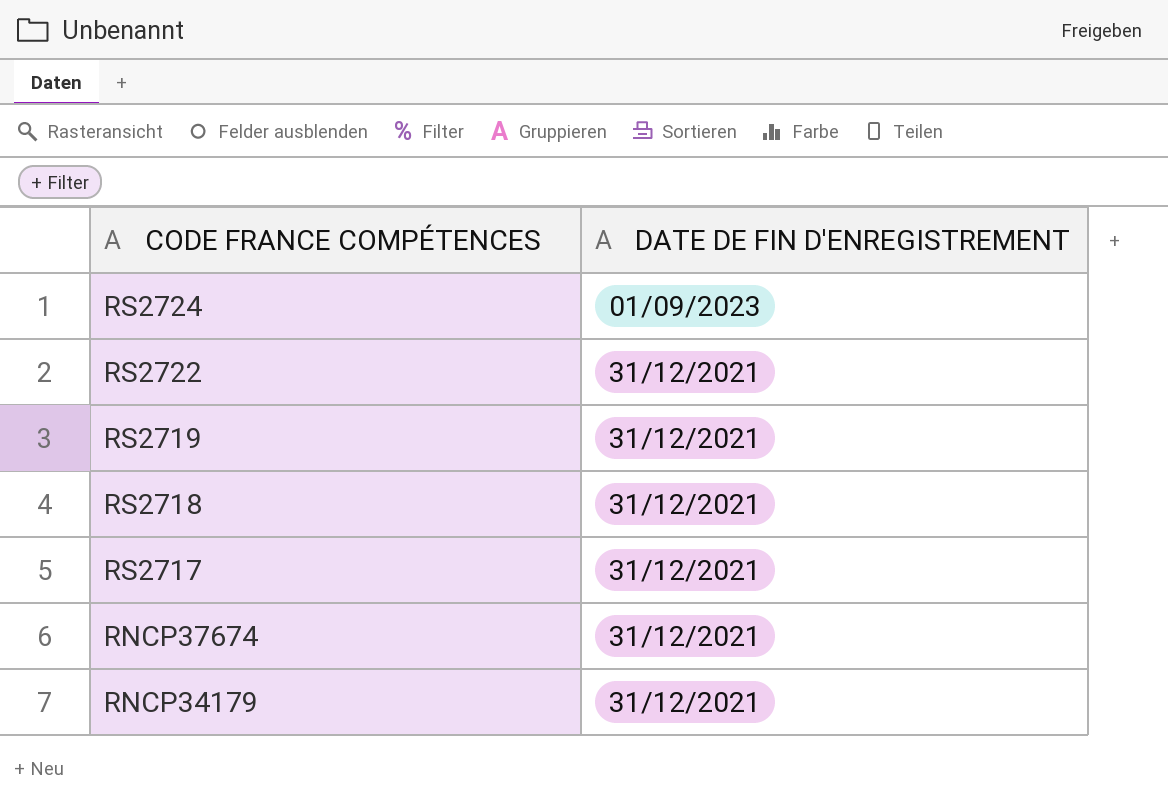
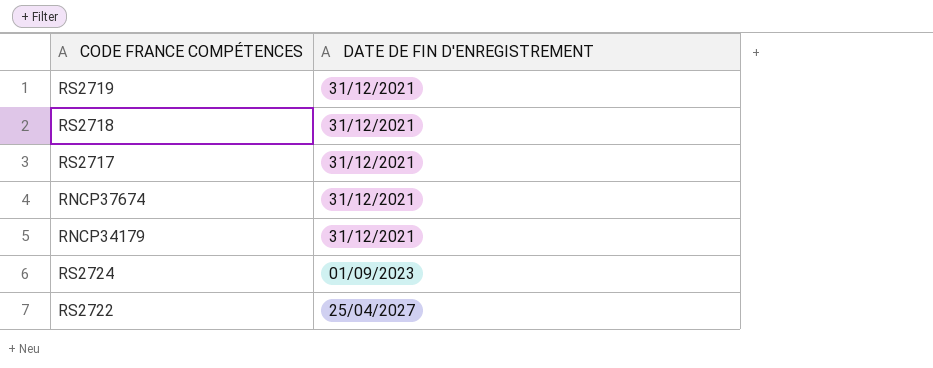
row order: CODE FRANCE COMPÉTENCES descending -> DATE DE FIN D'ENREGISTREMENT ascending
RS2722 | DATE DE FIN D'ENREGISTREMENT: 31/12/2021 -> 25/04/2027

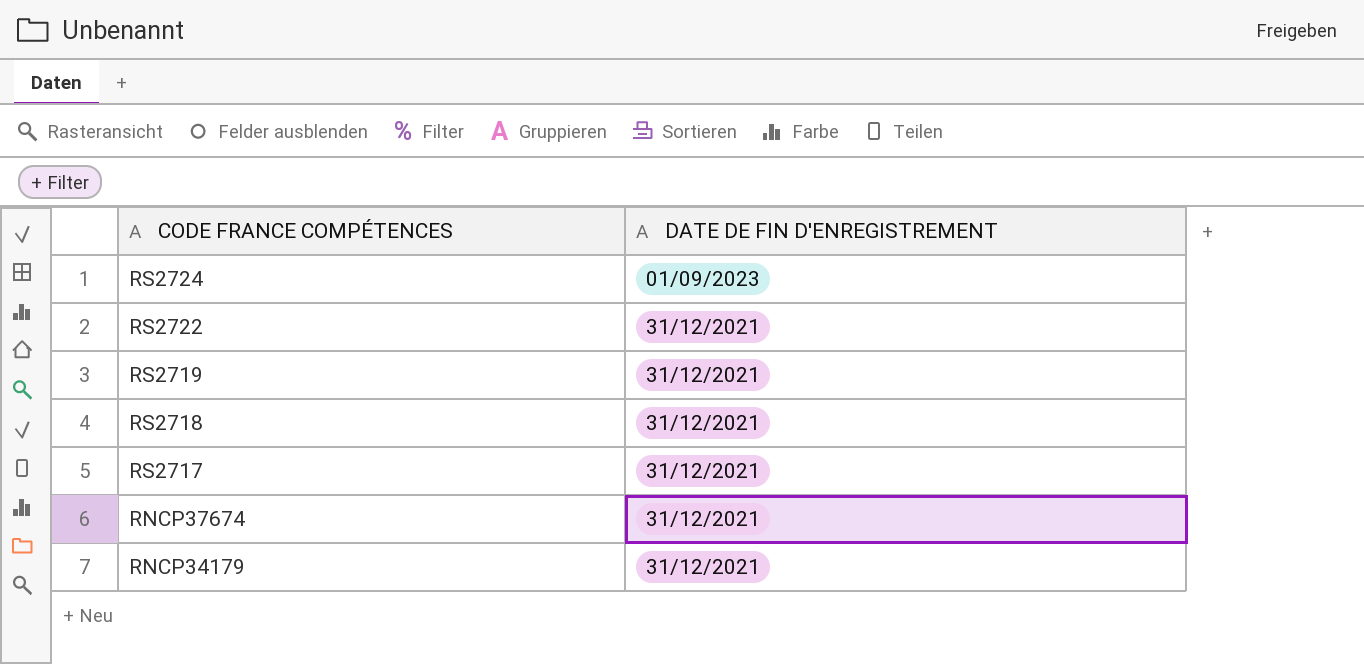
row order: DATE DE FIN D'ENREGISTREMENT ascending -> CODE FRANCE COMPÉTENCES descending
RS2722 | DATE DE FIN D'ENREGISTREMENT: 25/04/2027 -> 31/12/2021

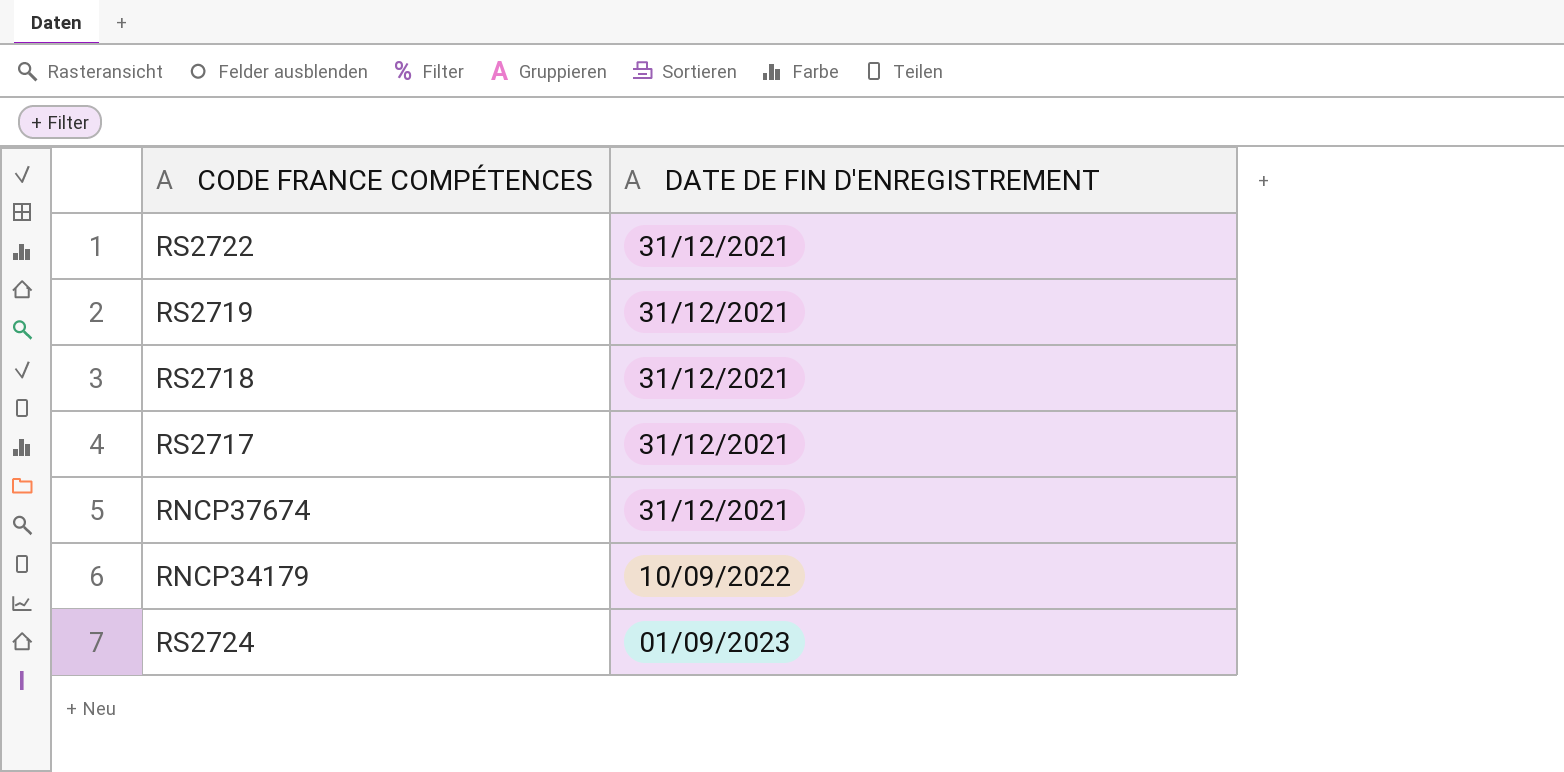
row order: CODE FRANCE COMPÉTENCES descending -> DATE DE FIN D'ENREGISTREMENT ascending
RNCP34179 | DATE DE FIN D'ENREGISTREMENT: 31/12/2021 -> 10/09/2022

